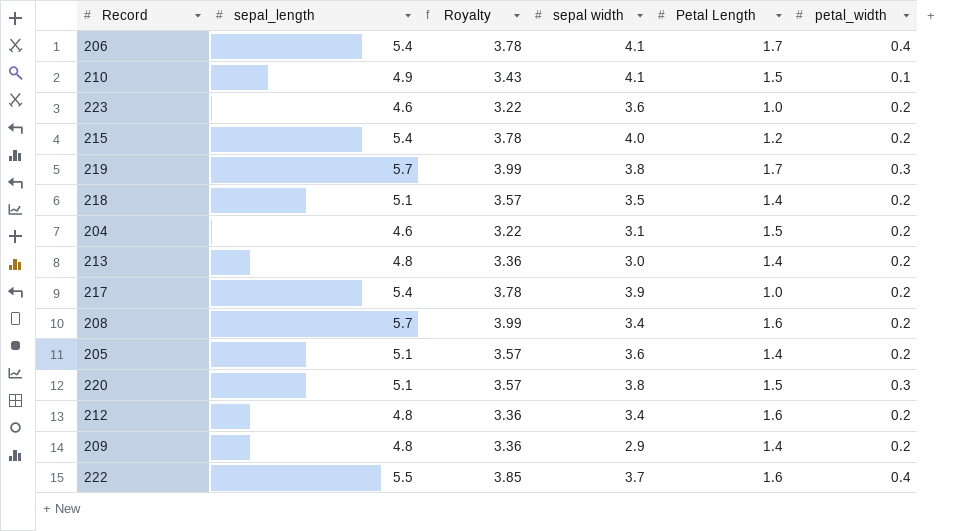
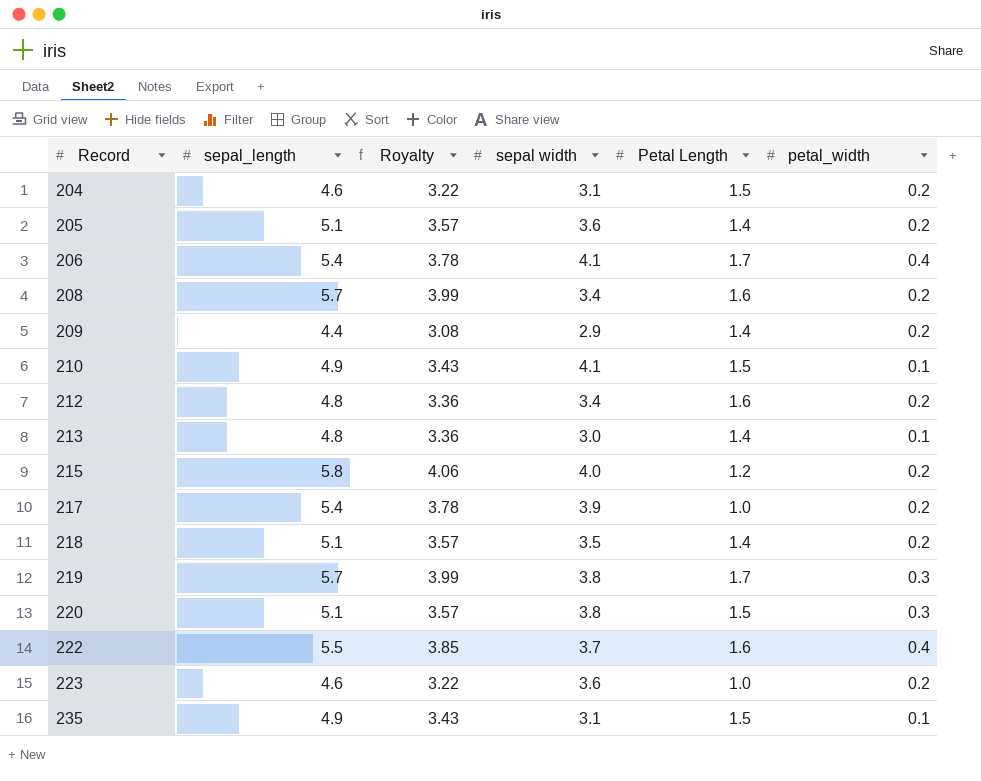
row order: none -> Record ascending
209 | sepal_length: 4.8 -> 4.4
209 | Royalty: 3.36 -> 3.08
213 | petal_width: 0.2 -> 0.1
215 | sepal_length: 5.4 -> 5.8
215 | Royalty: 3.78 -> 4.06
row 235: none -> 4.9 | 3.43 | 3.1 | 1.5 | 0.1

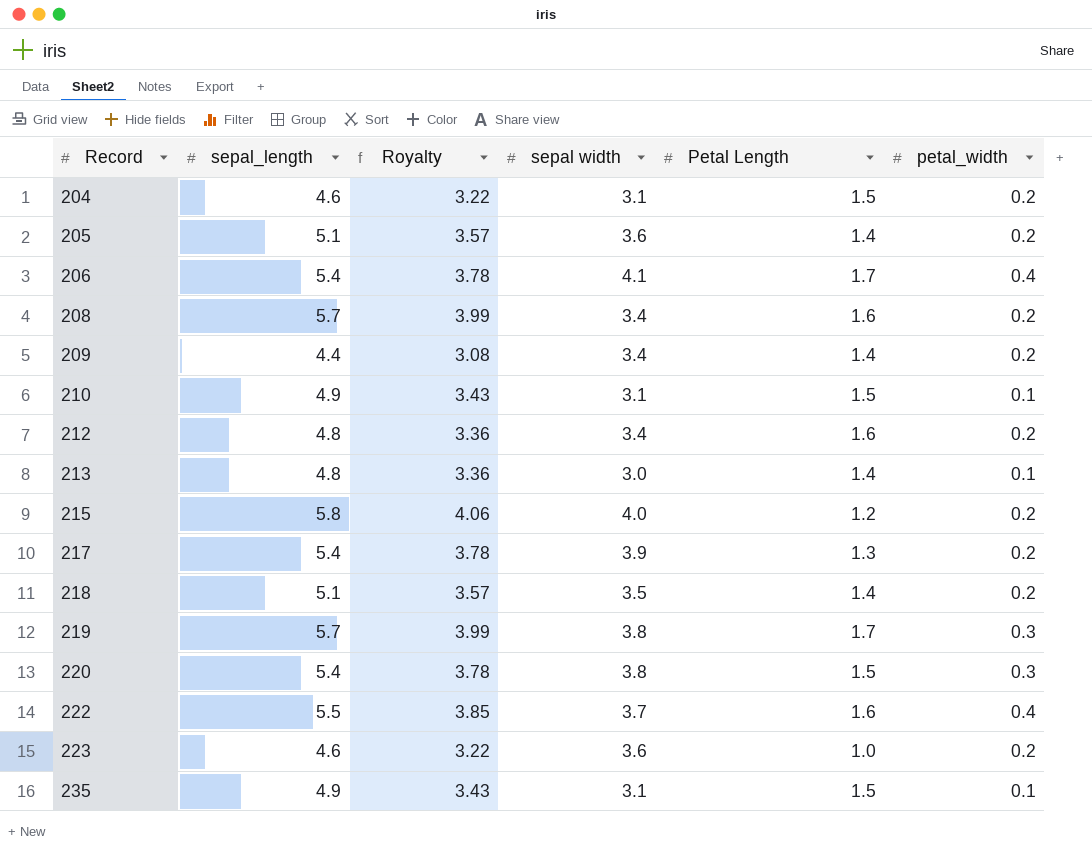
209 | sepal width: 2.9 -> 3.4
210 | sepal width: 4.1 -> 3.1
217 | Petal Length: 1.0 -> 1.3
220 | sepal_length: 5.1 -> 5.4
220 | Royalty: 3.57 -> 3.78

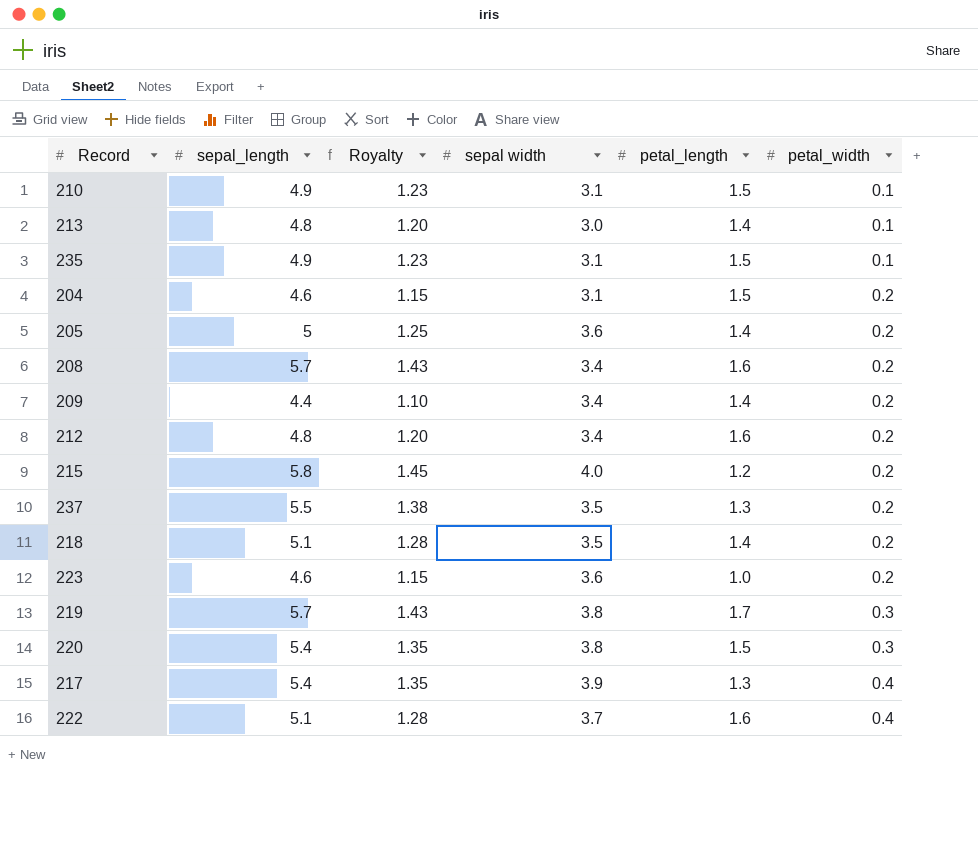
row order: Record ascending -> petal_width ascending
column Royalty | formula: [sepal_length] * 0.7 -> [sepal_length] * 0.25
column name: Petal Length -> petal_length
row 206: 5.4 | 3.78 | 4.1 | 1.7 | 0.4 -> none
205 | sepal_length: 5.1 -> 5
row 237: none -> 5.5 | 1.38 | 3.5 | 1.3 | 0.2
217 | petal_width: 0.2 -> 0.4
222 | sepal_length: 5.5 -> 5.1

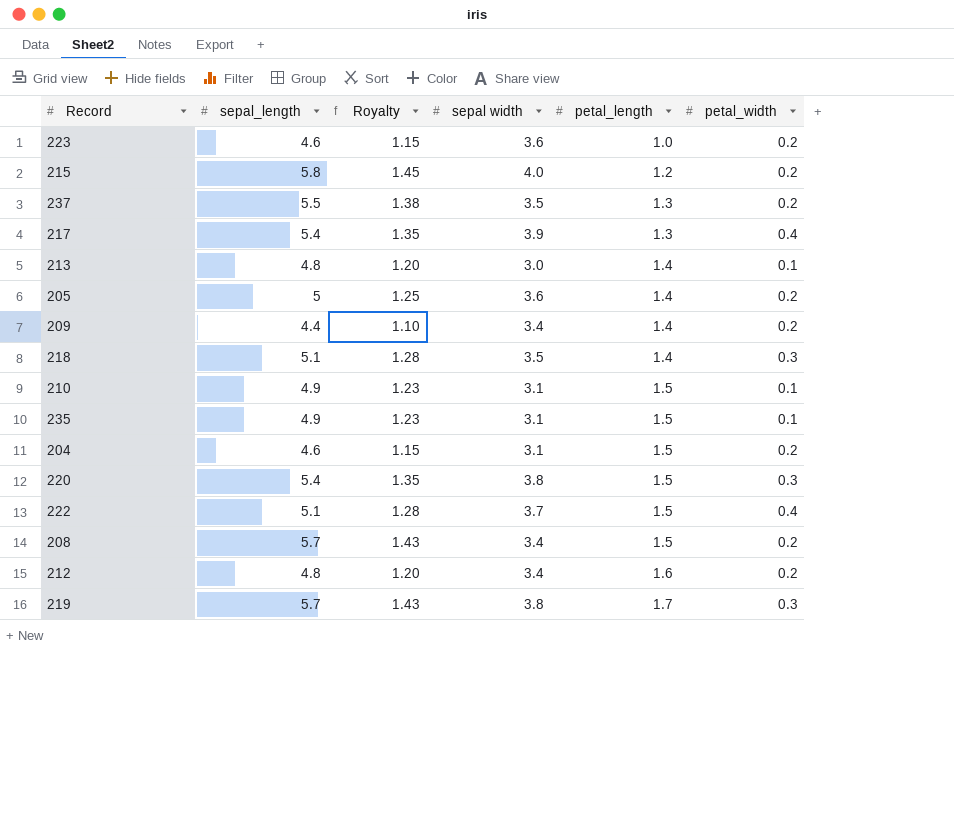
row order: petal_width ascending -> petal_length ascending
218 | petal_width: 0.2 -> 0.3
222 | petal_length: 1.6 -> 1.5
208 | petal_length: 1.6 -> 1.5

